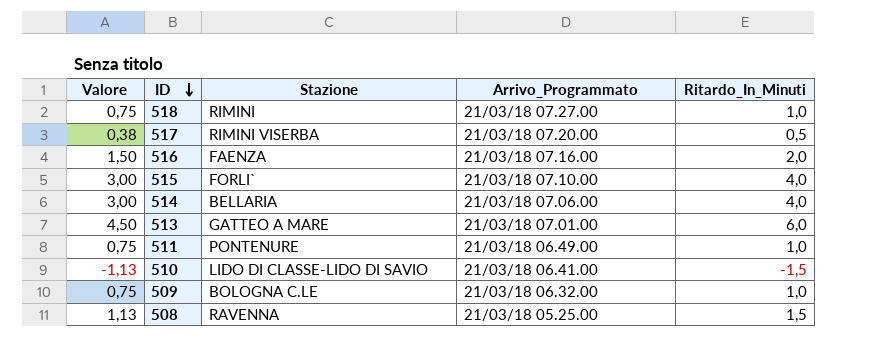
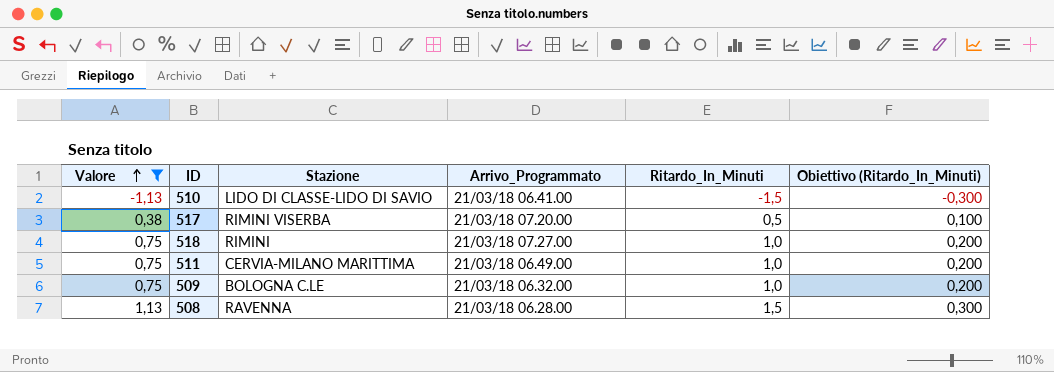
filter: none -> Valore <= 1,13
row order: ID descending -> Valore ascending
column Obiettivo (Ritardo_In_Minuti) | formula: none -> [Ritardo_In_Minuti] * 0,2
511 | Stazione: PONTENURE -> CERVIA-MILANO MARITTIMA
508 | Arrivo_Programmato: 21/03/18 05.25.00 -> 21/03/18 06.28.00

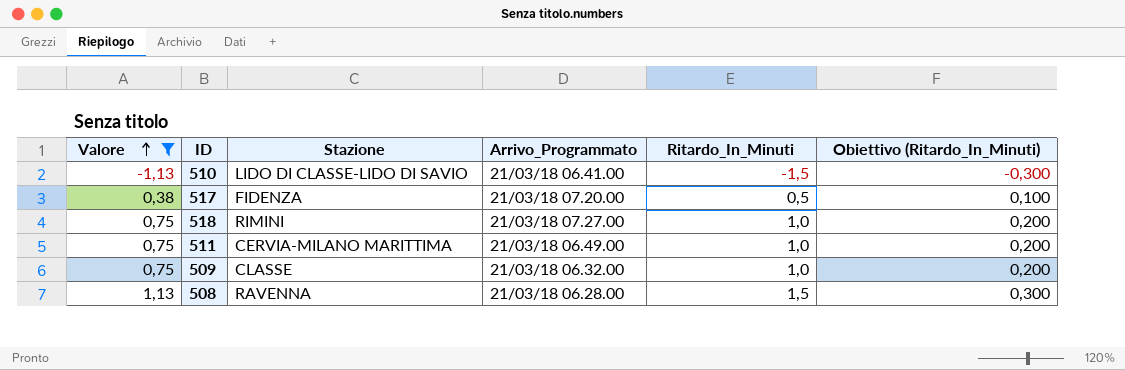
517 | Stazione: RIMINI VISERBA -> FIDENZA
509 | Stazione: BOLOGNA C.LE -> CLASSE

